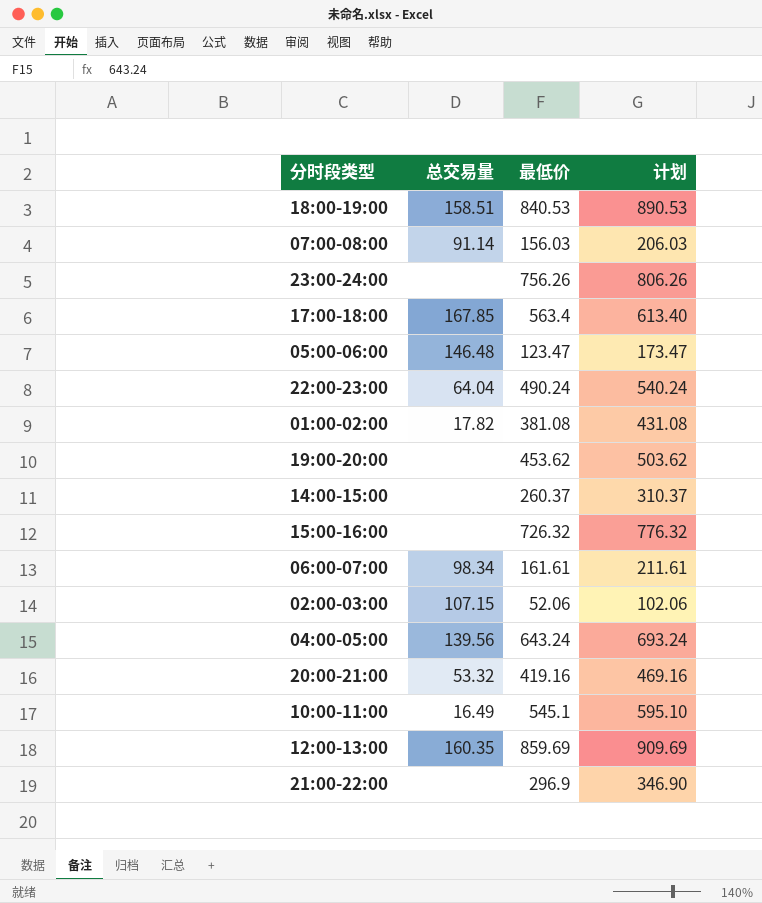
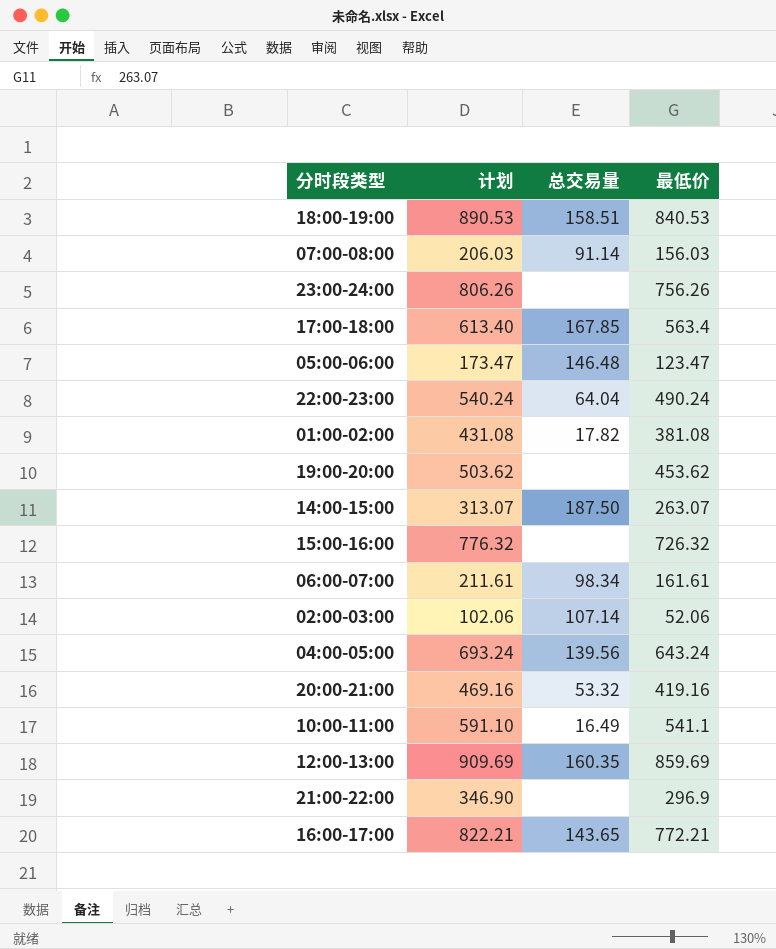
column 计划 | position: 4 -> 2
14:00-15:00 | 计划: 310.37 -> 313.07
14:00-15:00 | 总交易量: none -> 187.50
14:00-15:00 | 最低价: 260.37 -> 263.07
02:00-03:00 | 总交易量: 107.15 -> 107.14
10:00-11:00 | 计划: 595.10 -> 591.10
10:00-11:00 | 最低价: 545.1 -> 541.1
row 16:00-17:00: none -> 822.21 | 143.65 | 772.21

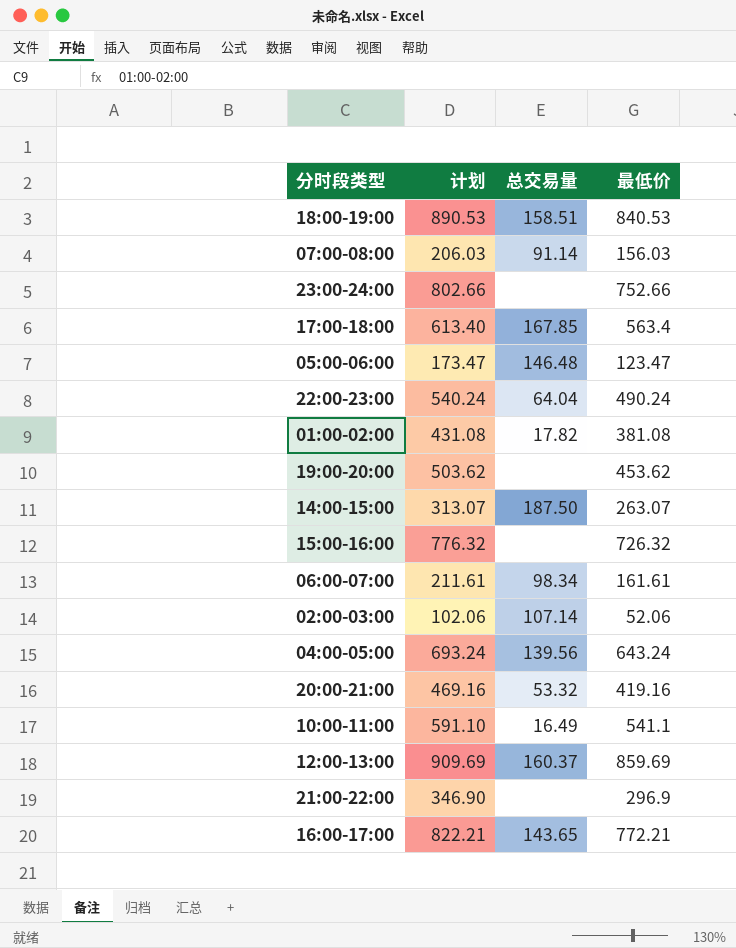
23:00-24:00 | 计划: 806.26 -> 802.66
23:00-24:00 | 最低价: 756.26 -> 752.66
12:00-13:00 | 总交易量: 160.35 -> 160.37

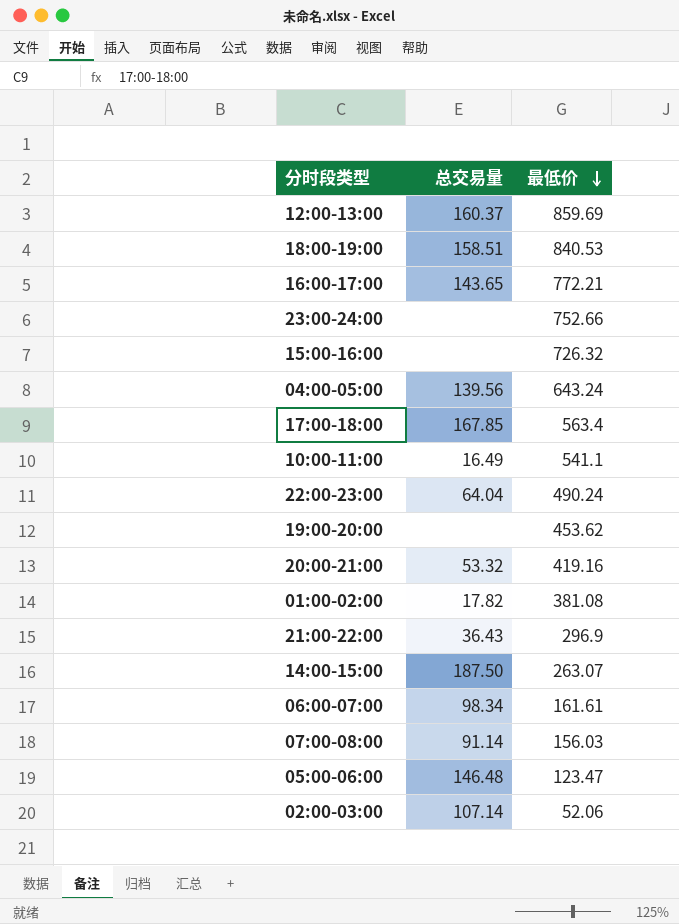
row order: none -> 最低价 descending
column 计划 | formula: [最低价] + 50 -> none
21:00-22:00 | 总交易量: none -> 36.43

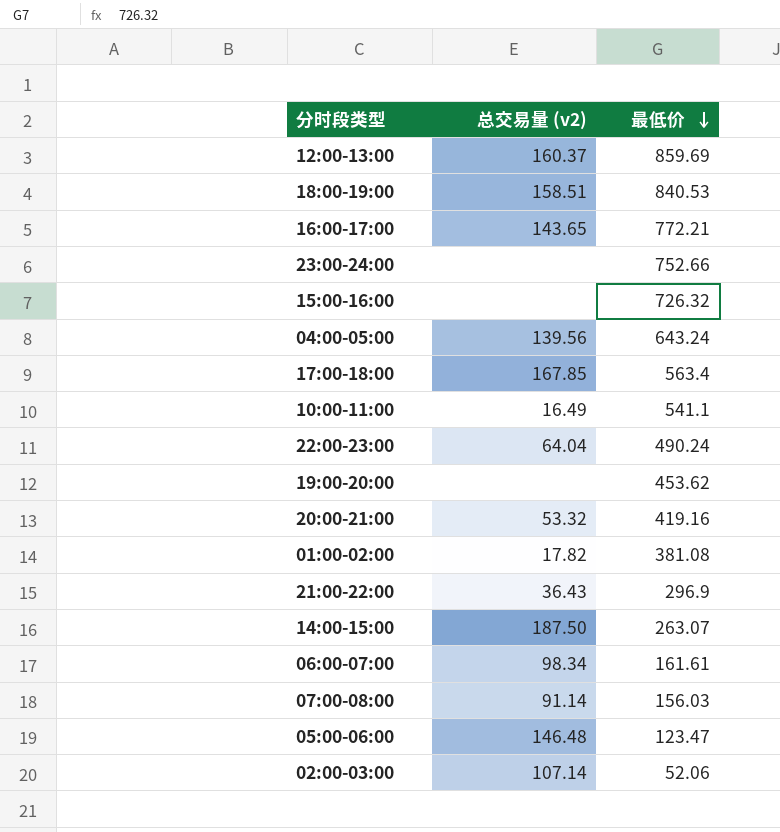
column name: 总交易量 -> 总交易量 (v2)

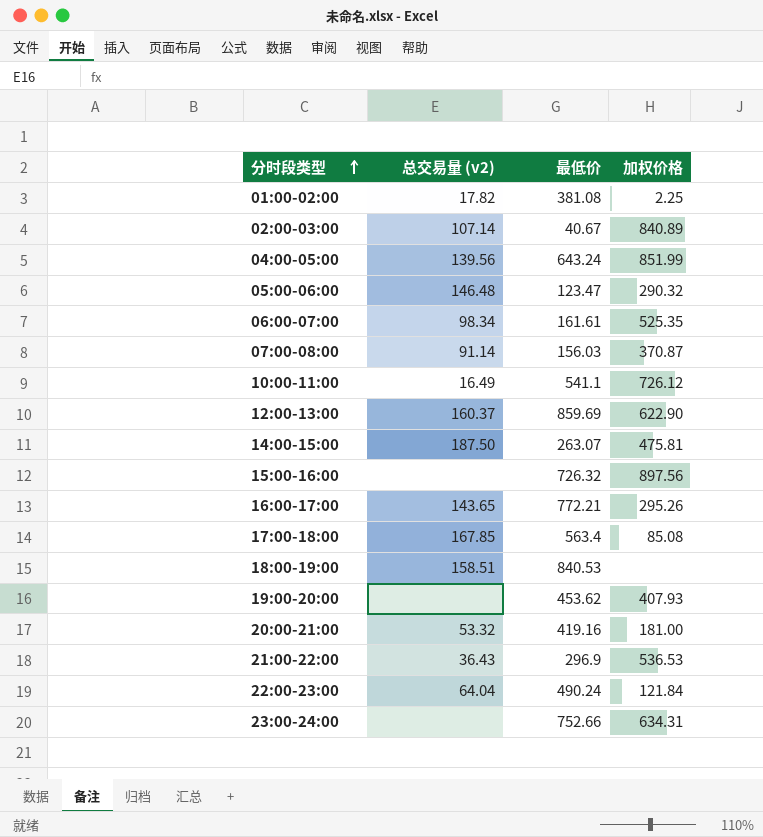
row order: 最低价 descending -> 分时段类型 ascending
column 加权价格 | position: none -> 4
02:00-03:00 | 最低价: 52.06 -> 40.67

